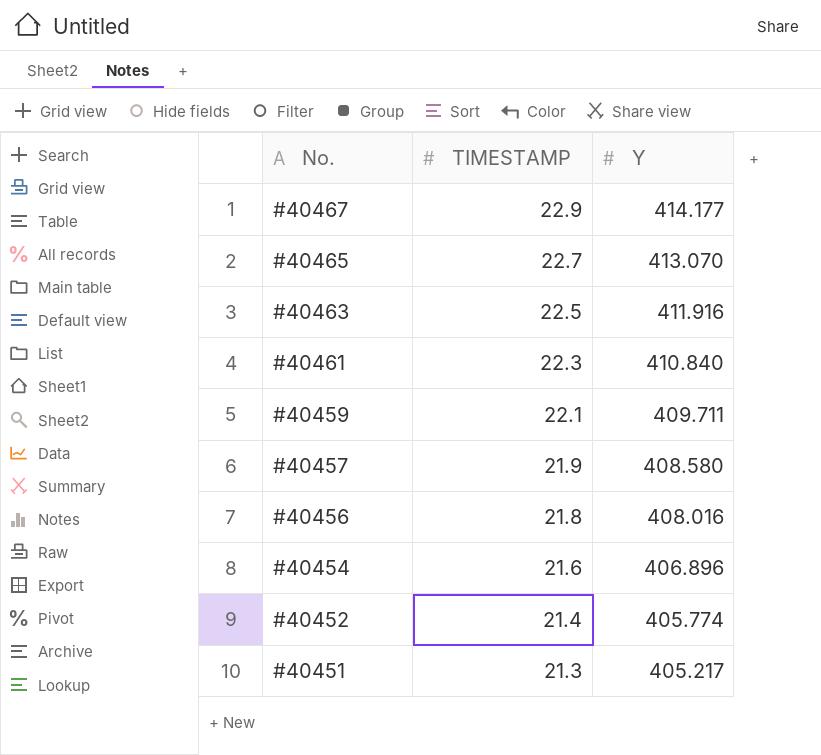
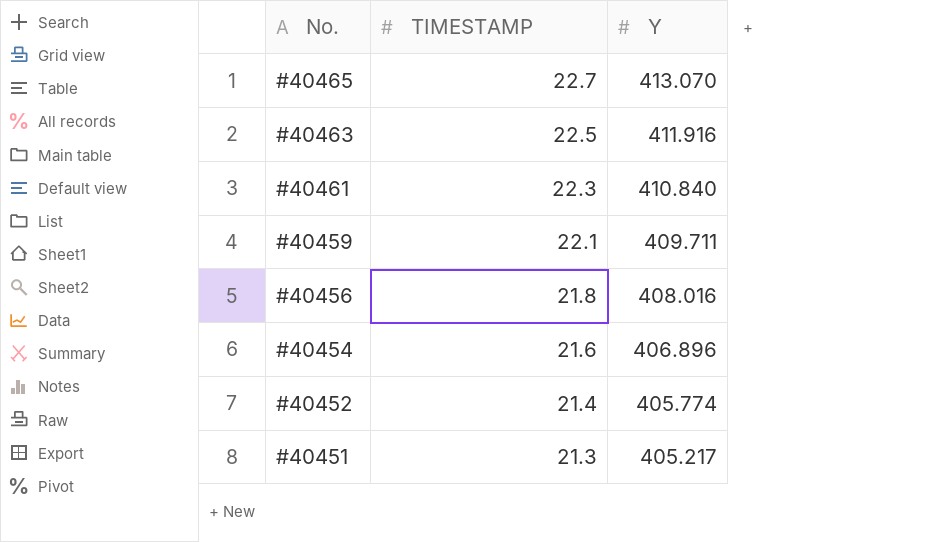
row #40467: 22.9 | 414.177 -> none
row #40457: 21.9 | 408.580 -> none

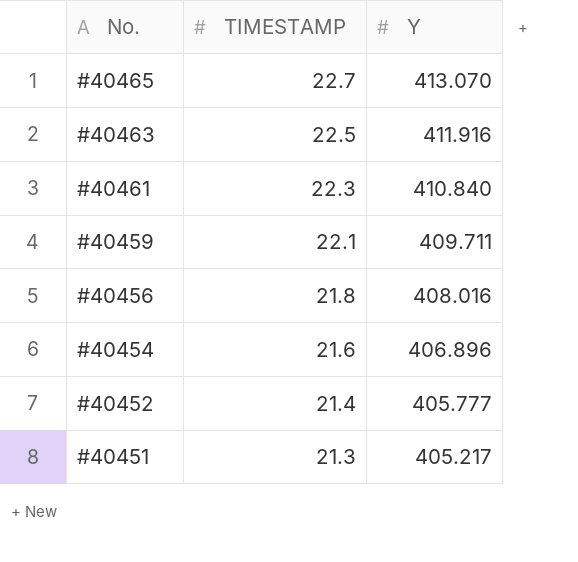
#40452 | Y: 405.774 -> 405.777

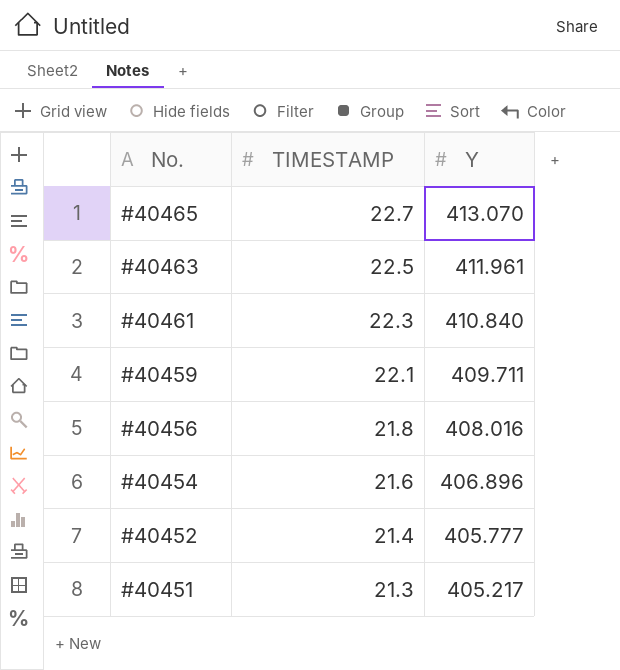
#40463 | Y: 411.916 -> 411.961

